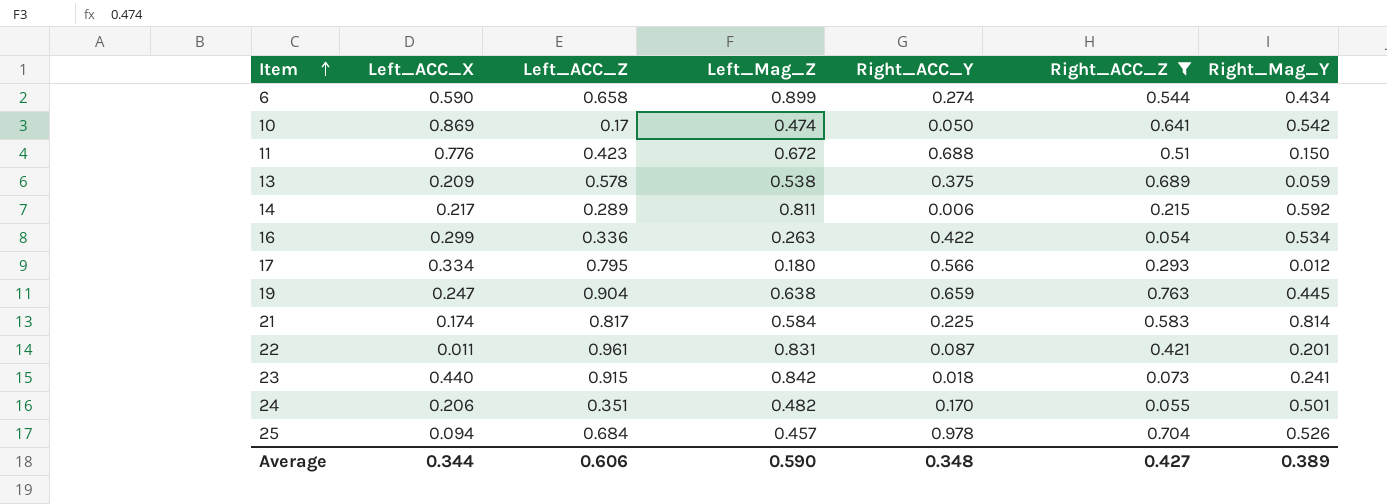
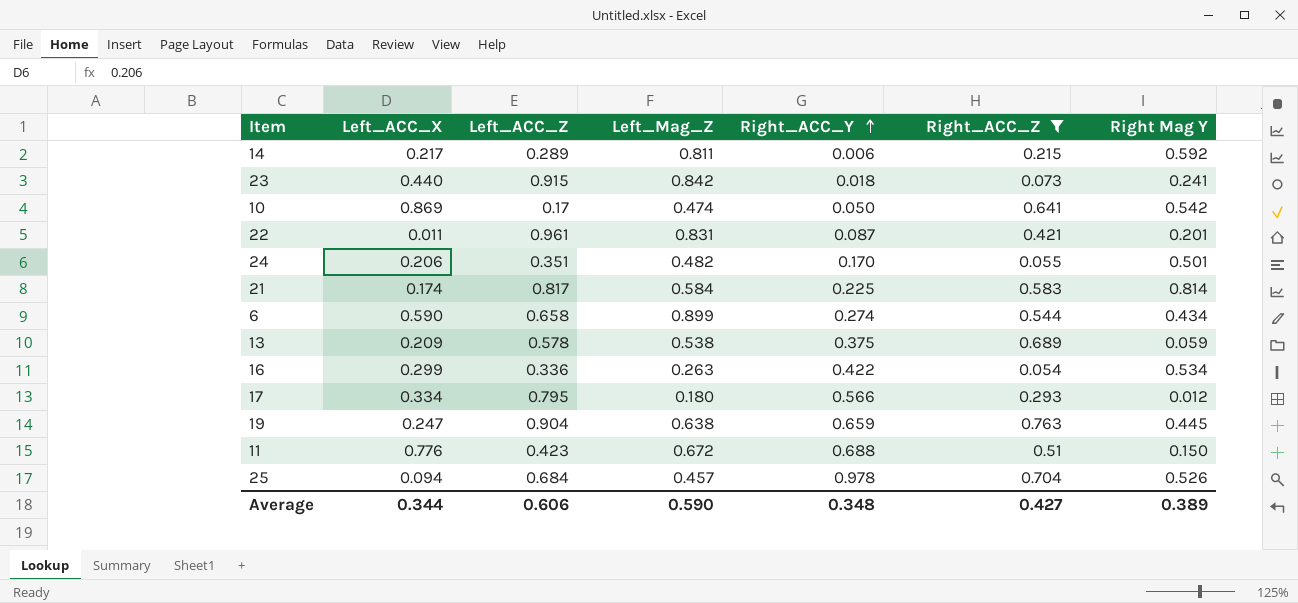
row order: Item ascending -> Right_ACC_Y ascending
column name: Right_Mag_Y -> Right Mag Y

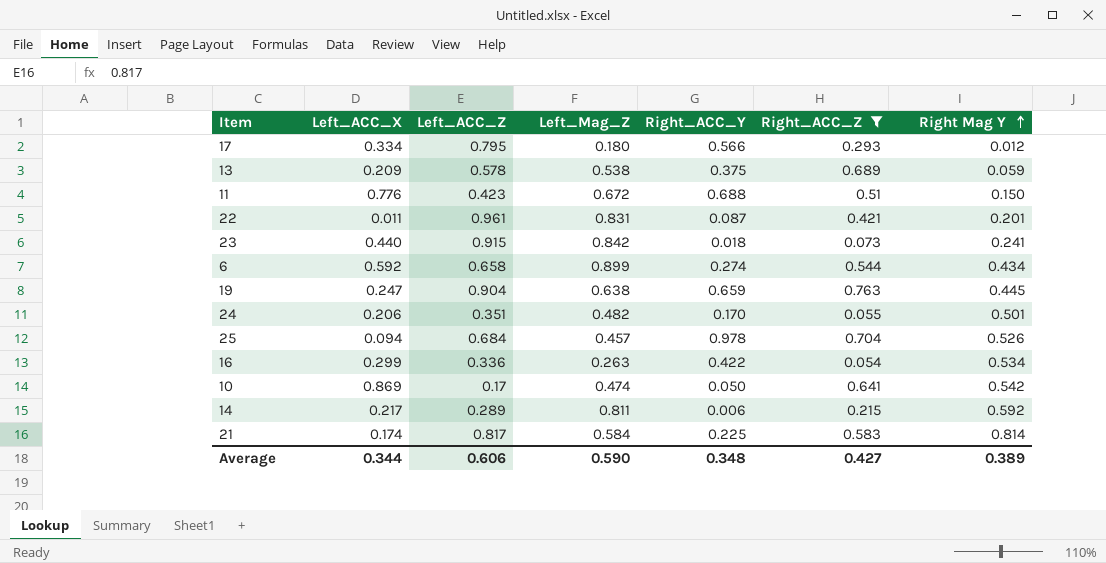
row order: Right_ACC_Y ascending -> Right Mag Y ascending
6 | Left_ACC_X: 0.590 -> 0.592

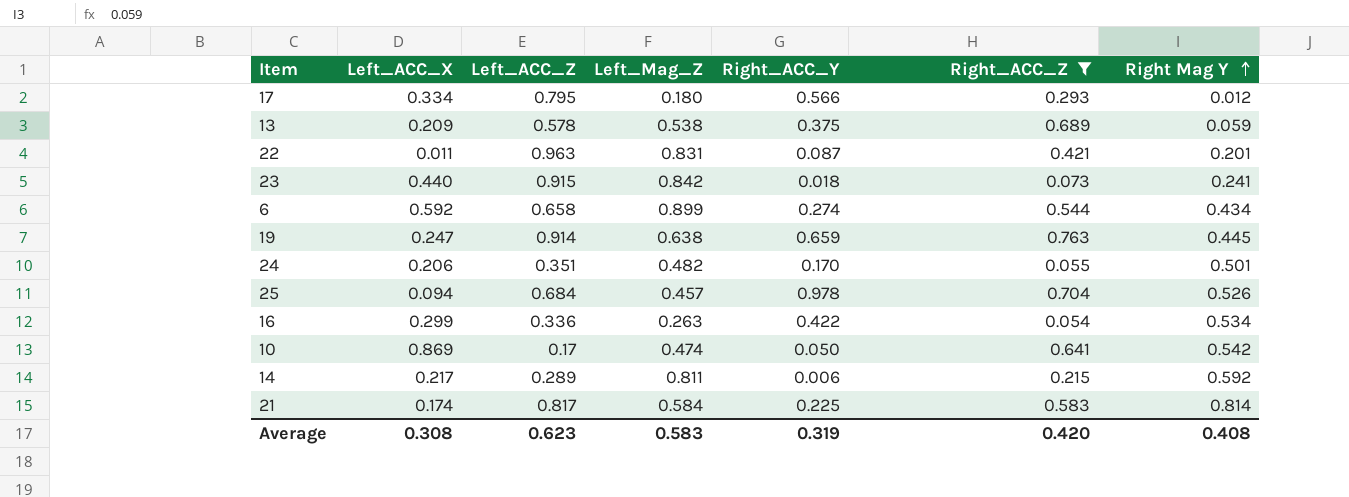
row 11: 0.776 | 0.423 | 0.672 | 0.688 | 0.51 | 0.150 -> none
22 | Left_ACC_Z: 0.961 -> 0.963
19 | Left_ACC_Z: 0.904 -> 0.914
Average | Left_ACC_X: 0.344 -> 0.308
Average | Left_ACC_Z: 0.606 -> 0.623
Average | Left_Mag_Z: 0.590 -> 0.583
Average | Right_ACC_Y: 0.348 -> 0.319
Average | Right_ACC_Z: 0.427 -> 0.420
Average | Right Mag Y: 0.389 -> 0.408

